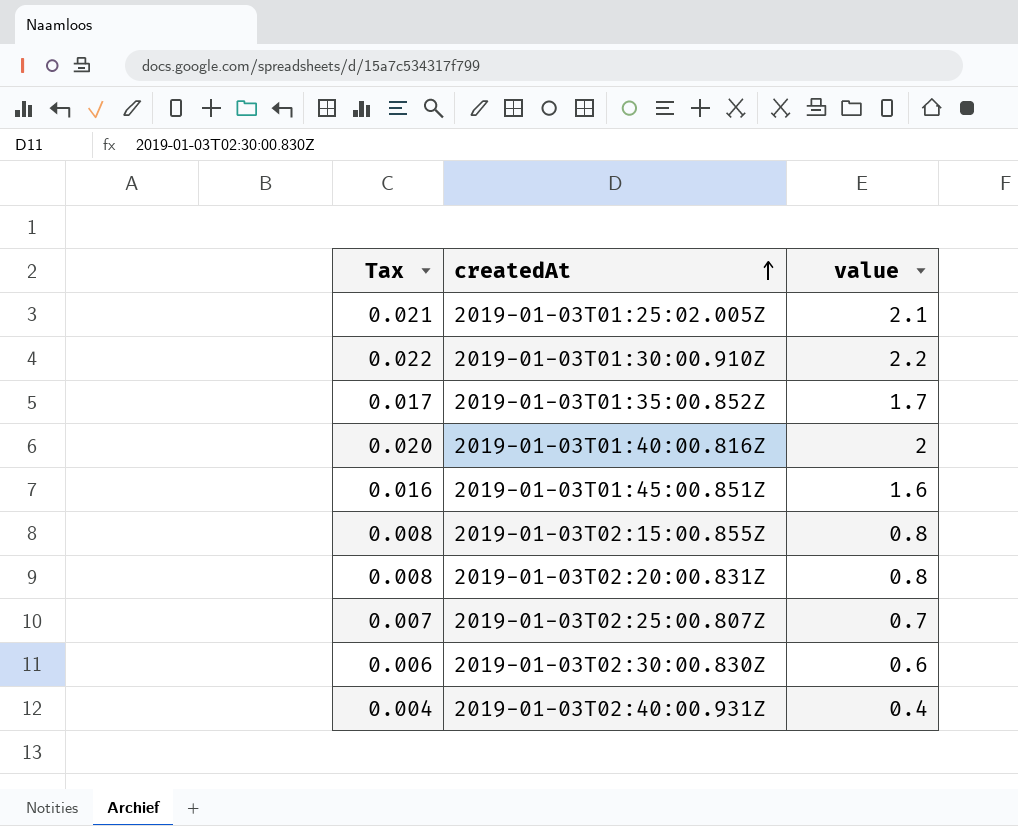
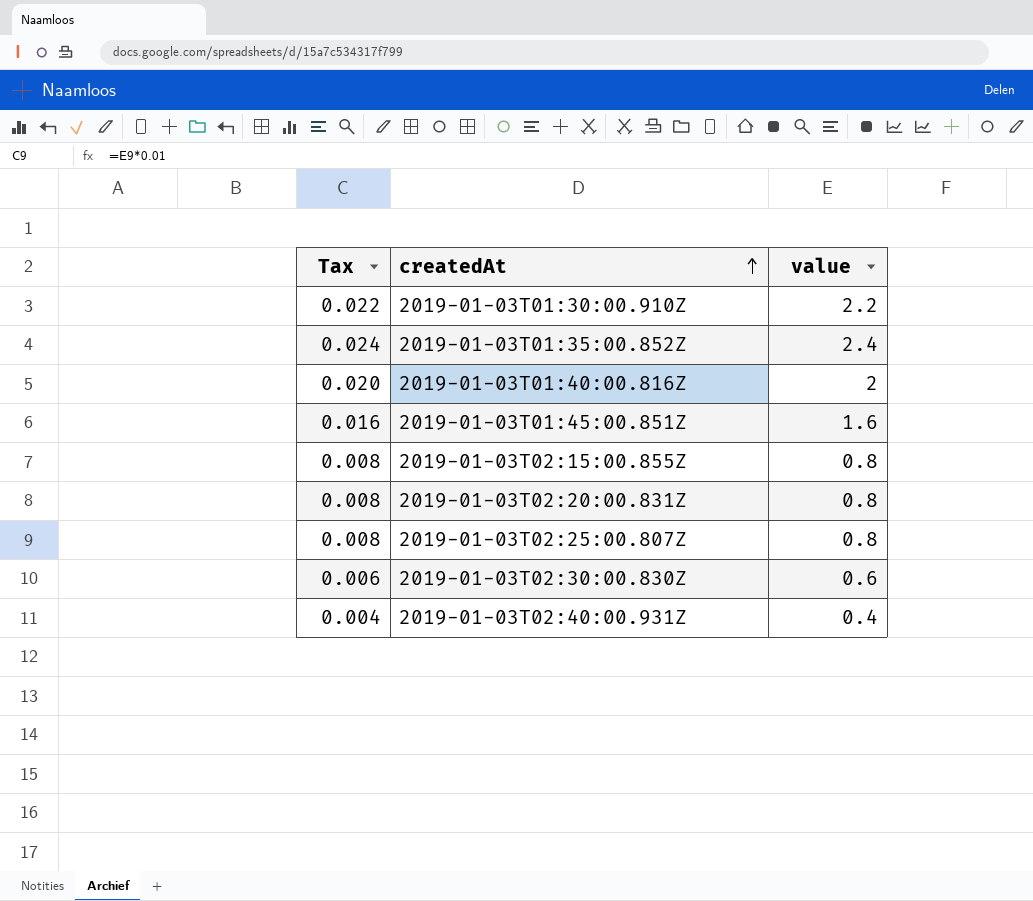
row 2019-01-03T01:25:02.005Z: 0.021 | 2.1 -> none
2019-01-03T01:35:00.852Z | Tax: 0.017 -> 0.024
2019-01-03T01:35:00.852Z | value: 1.7 -> 2.4
2019-01-03T02:25:00.807Z | Tax: 0.007 -> 0.008
2019-01-03T02:25:00.807Z | value: 0.7 -> 0.8

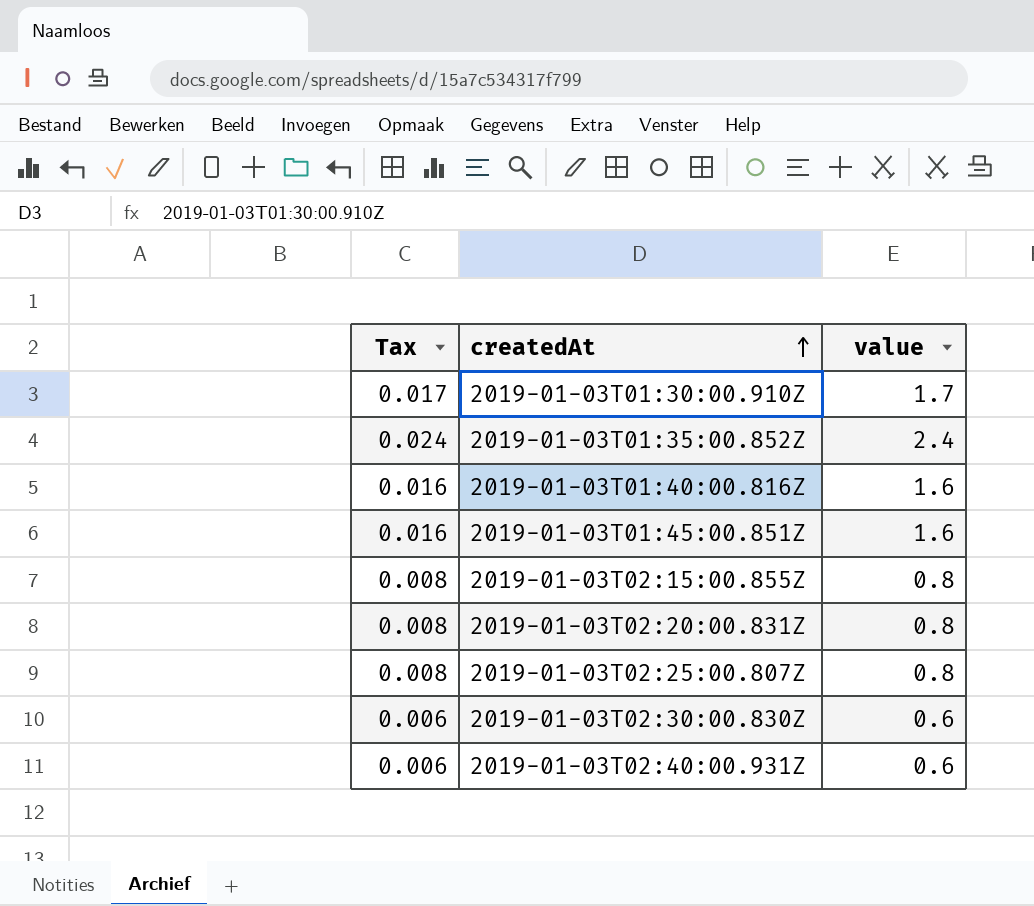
2019-01-03T01:30:00.910Z | Tax: 0.022 -> 0.017
2019-01-03T01:30:00.910Z | value: 2.2 -> 1.7
2019-01-03T01:40:00.816Z | Tax: 0.020 -> 0.016
2019-01-03T01:40:00.816Z | value: 2 -> 1.6
2019-01-03T02:40:00.931Z | Tax: 0.004 -> 0.006
2019-01-03T02:40:00.931Z | value: 0.4 -> 0.6

